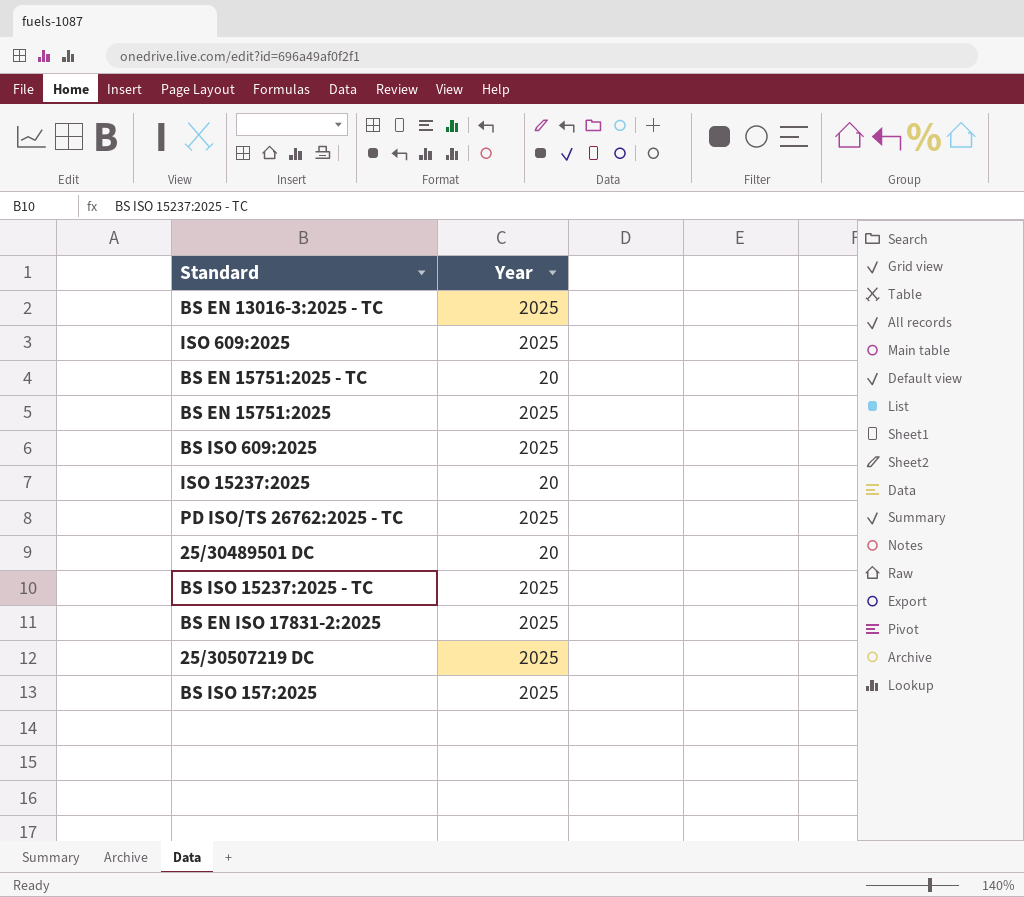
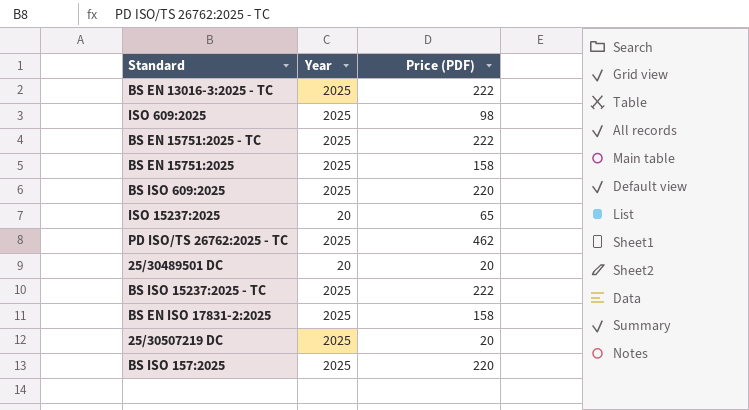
column Price (PDF) | position: none -> 3
BS EN 15751:2025 - TC | Year: 20 -> 2025

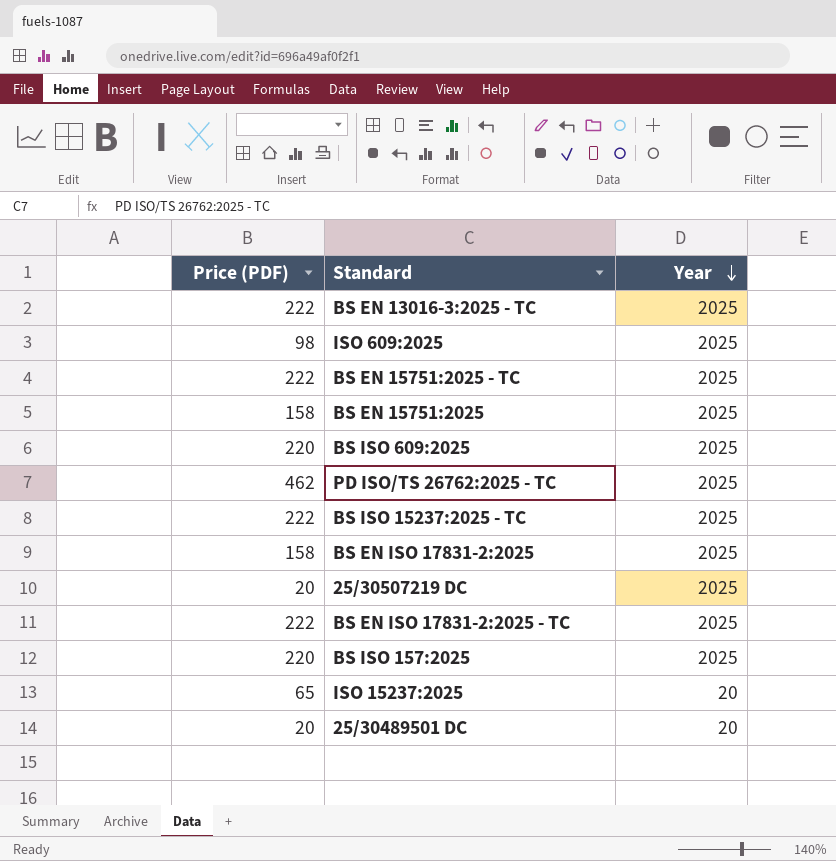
row order: none -> Year descending
column Price (PDF) | position: 3 -> 1
row BS EN ISO 17831-2:2025 - TC: none -> 222 | 2025

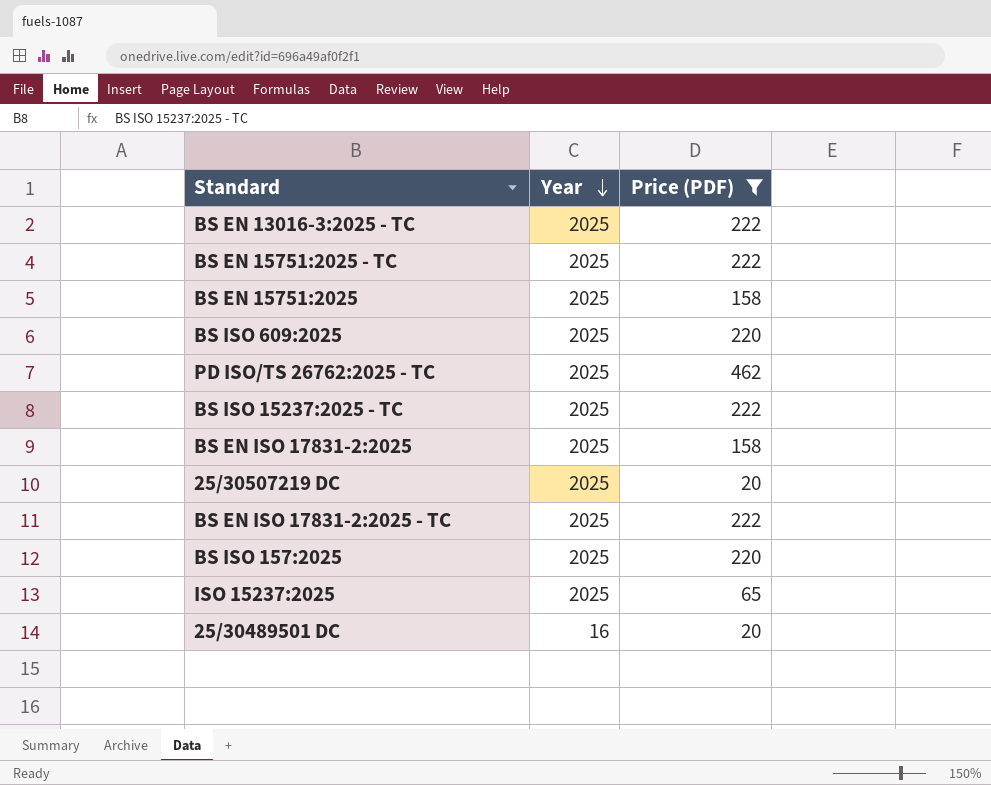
filter: none -> Price (PDF) != 98
column Price (PDF) | position: 1 -> 3
ISO 15237:2025 | Year: 20 -> 2025
25/30489501 DC | Year: 20 -> 16

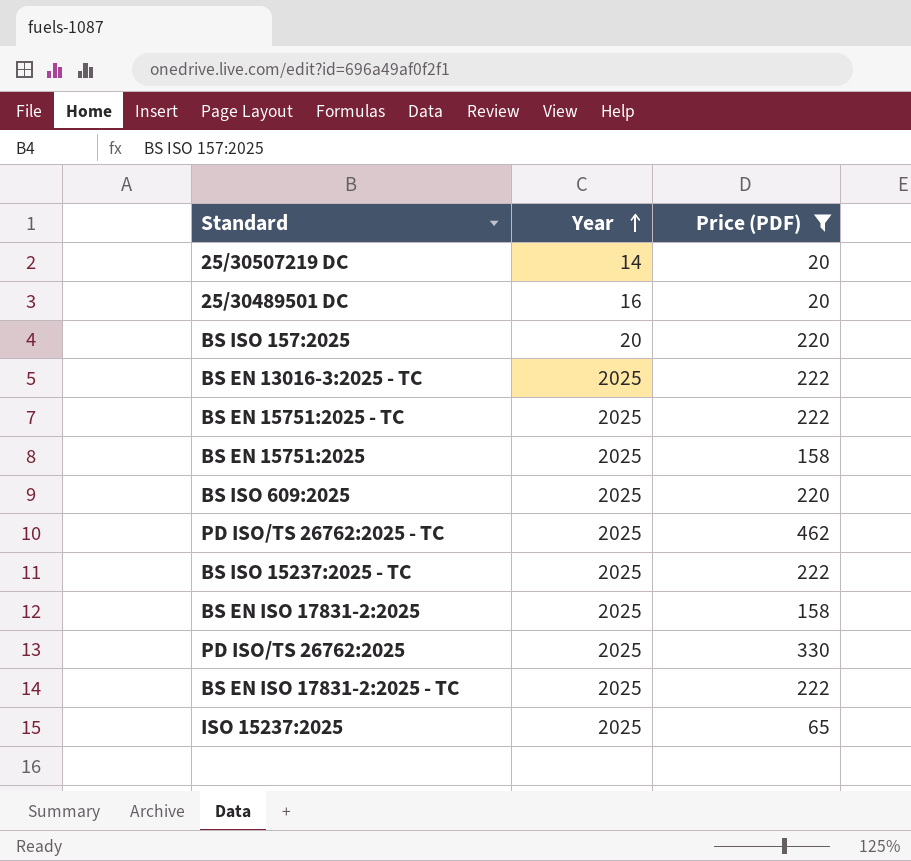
row order: Year descending -> Year ascending
25/30507219 DC | Year: 2025 -> 14
BS ISO 157:2025 | Year: 2025 -> 20
row PD ISO/TS 26762:2025: none -> 2025 | 330

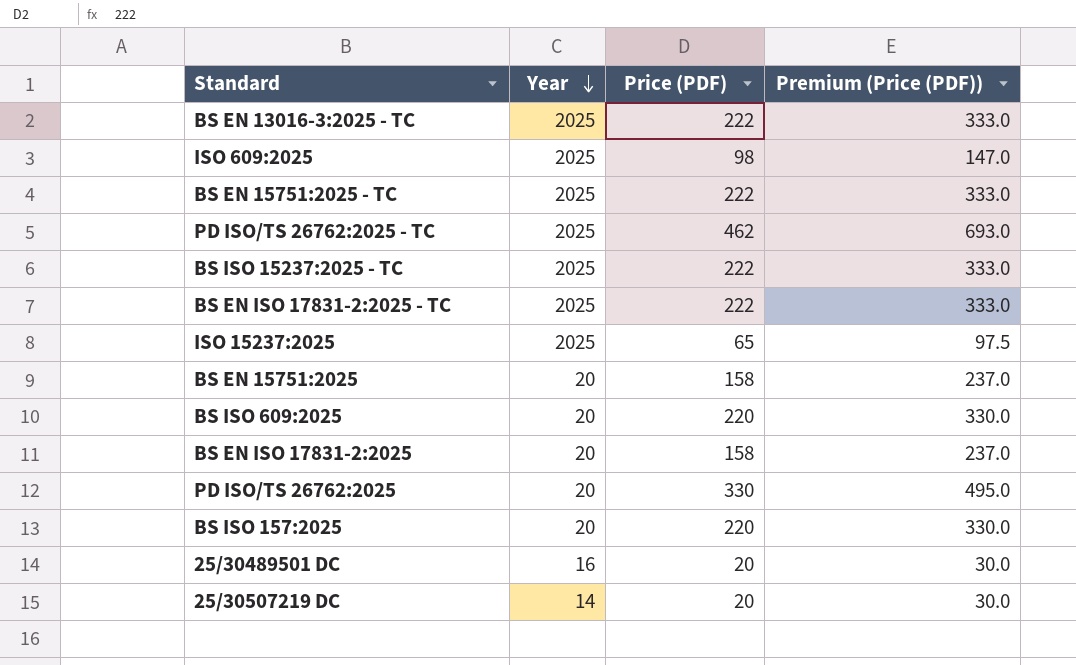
filter: Price (PDF) != 98 -> none
row order: Year ascending -> Year descending
column Premium (Price (PDF)) | formula: none -> [Price (PDF)] * 1.5
BS EN 15751:2025 | Year: 2025 -> 20
BS ISO 609:2025 | Year: 2025 -> 20
BS EN ISO 17831-2:2025 | Year: 2025 -> 20
PD ISO/TS 26762:2025 | Year: 2025 -> 20

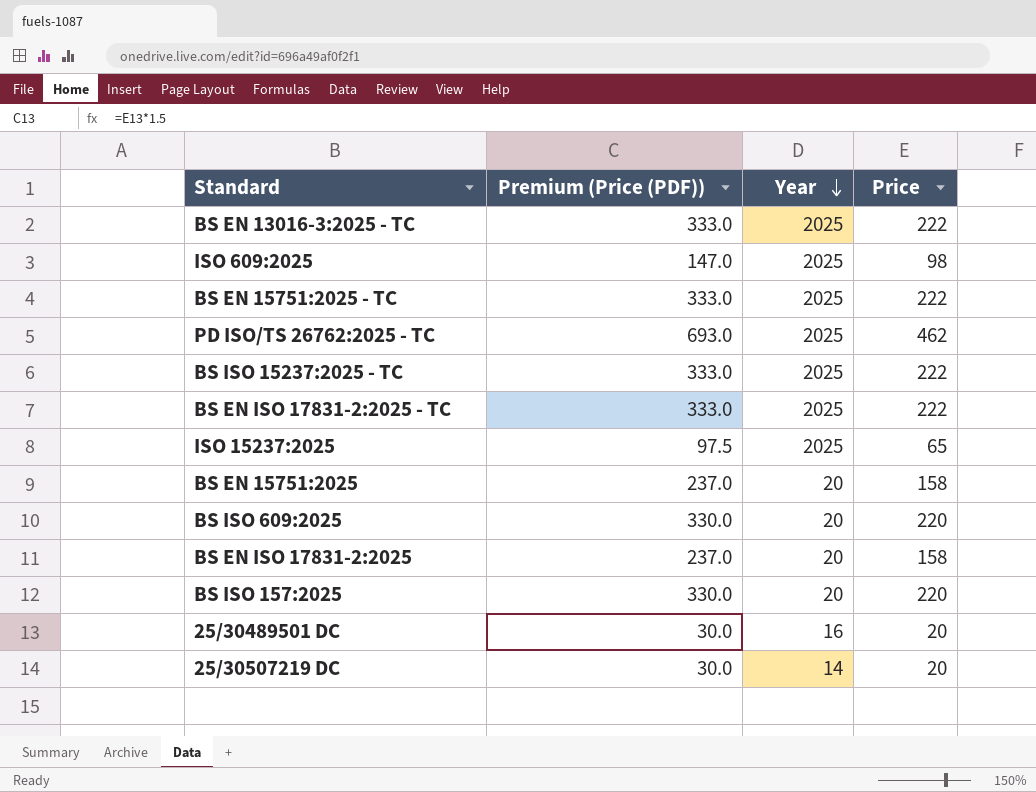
column Premium (Price (PDF)) | position: 4 -> 2
column name: Price (PDF) -> Price
row PD ISO/TS 26762:2025: 20 | 330 | 495.0 -> none

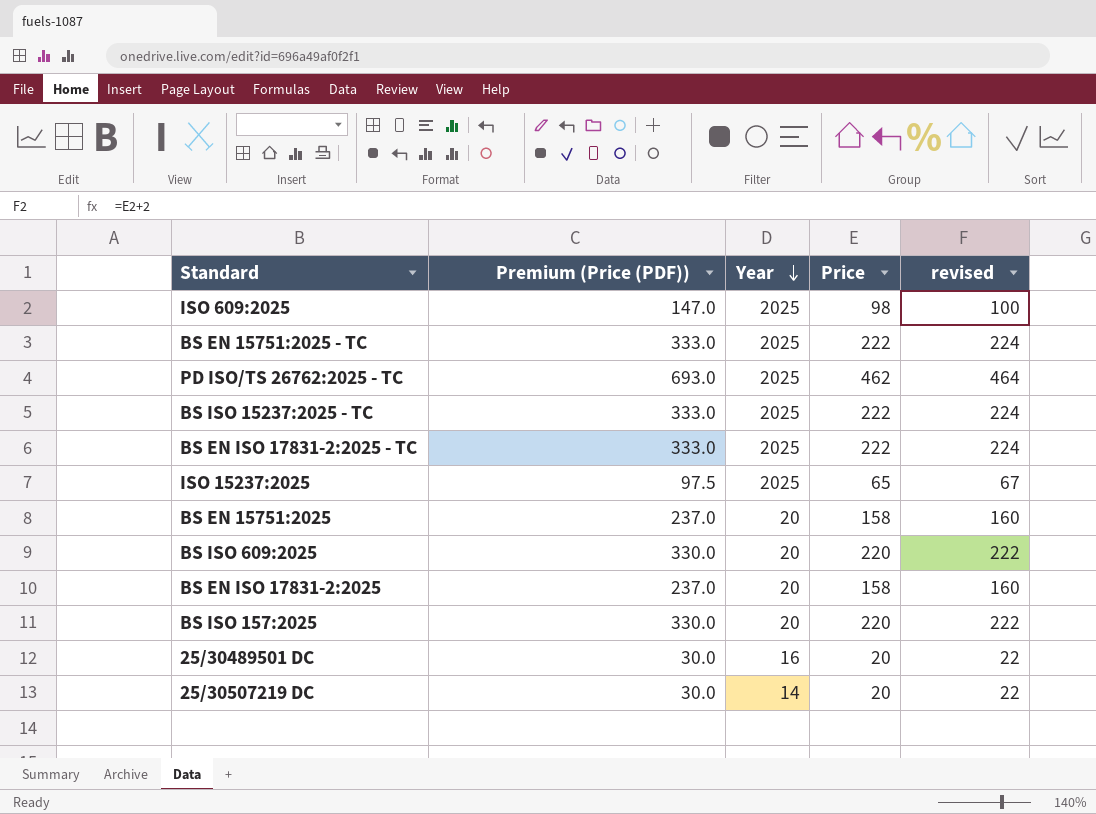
column revised | formula: none -> [Price] + 2
row BS EN 13016-3:2025 - TC: 333.0 | 2025 | 222 -> none

